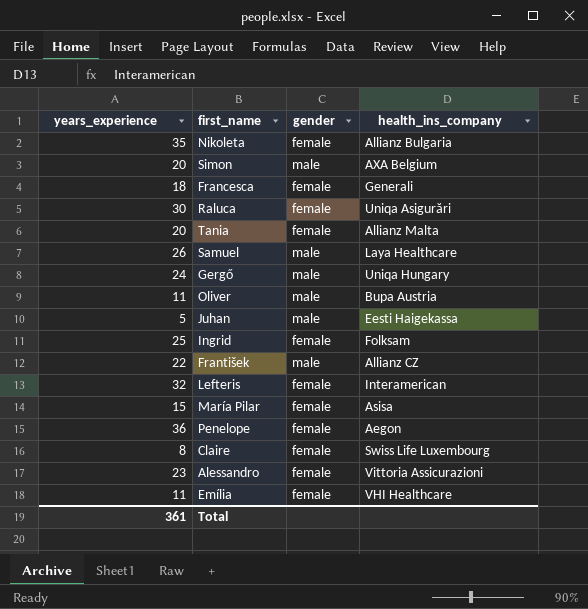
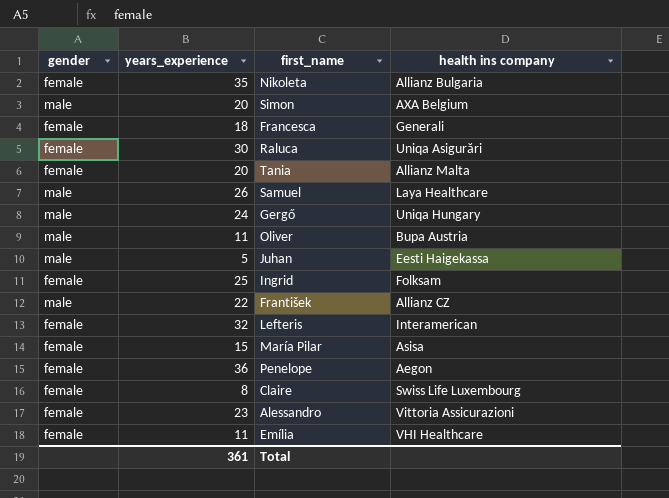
column gender | position: 3 -> 1
column name: health_ins_company -> health ins company

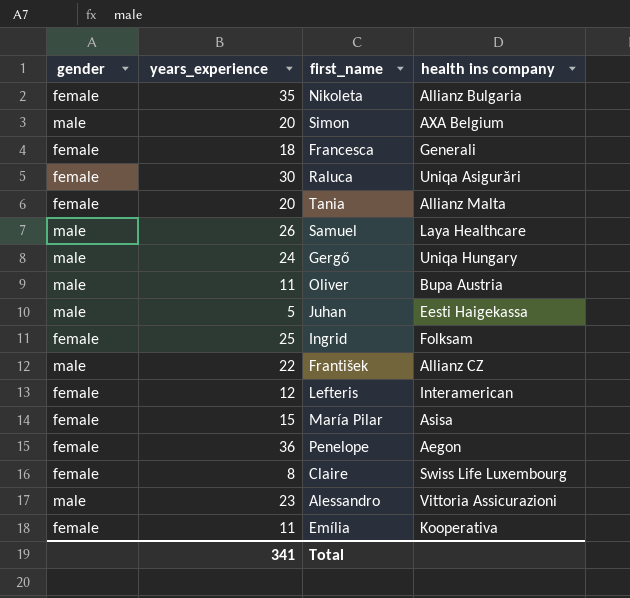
Lefteris | years_experience: 32 -> 12
Alessandro | gender: female -> male
Emília | health ins company: VHI Healthcare -> Kooperativa
Total | years_experience: 361 -> 341

